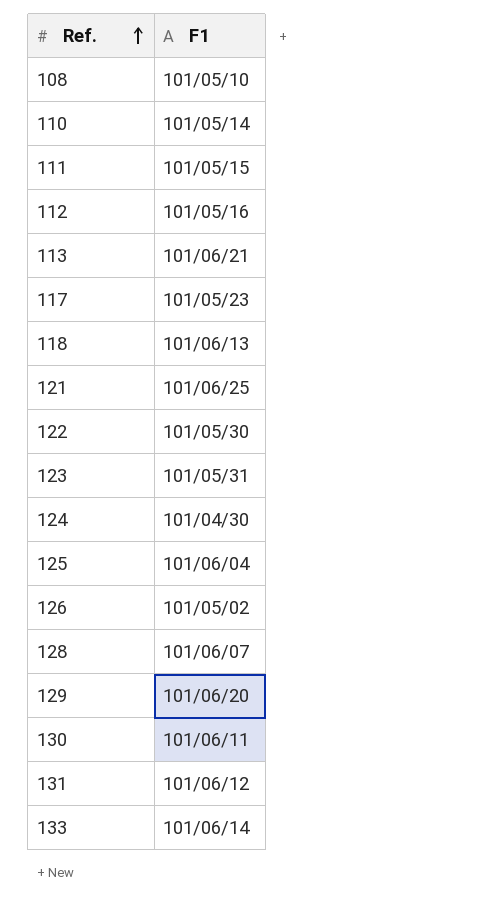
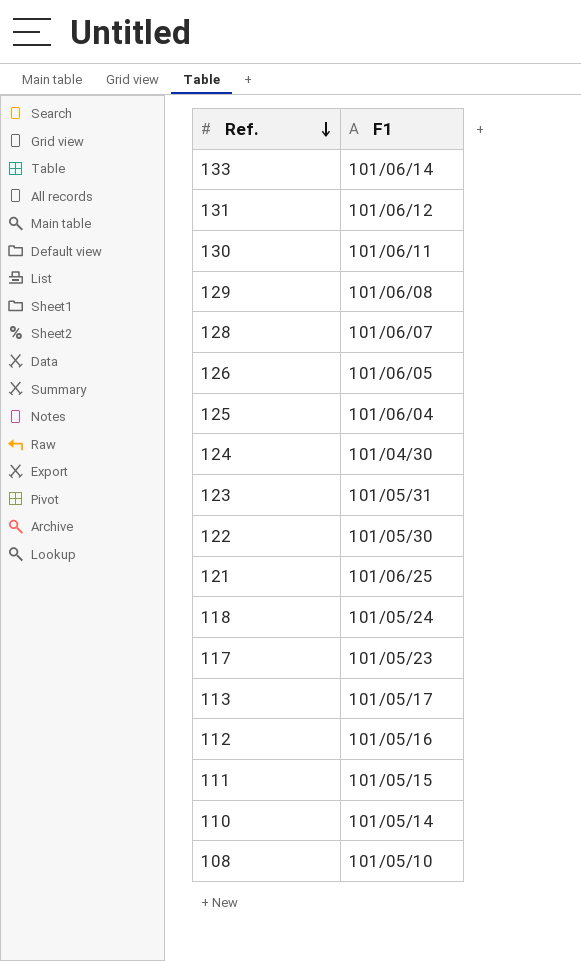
row order: Ref. ascending -> Ref. descending
129 | F1: 101/06/20 -> 101/06/08
126 | F1: 101/05/02 -> 101/06/05
118 | F1: 101/06/13 -> 101/05/24
113 | F1: 101/06/21 -> 101/05/17

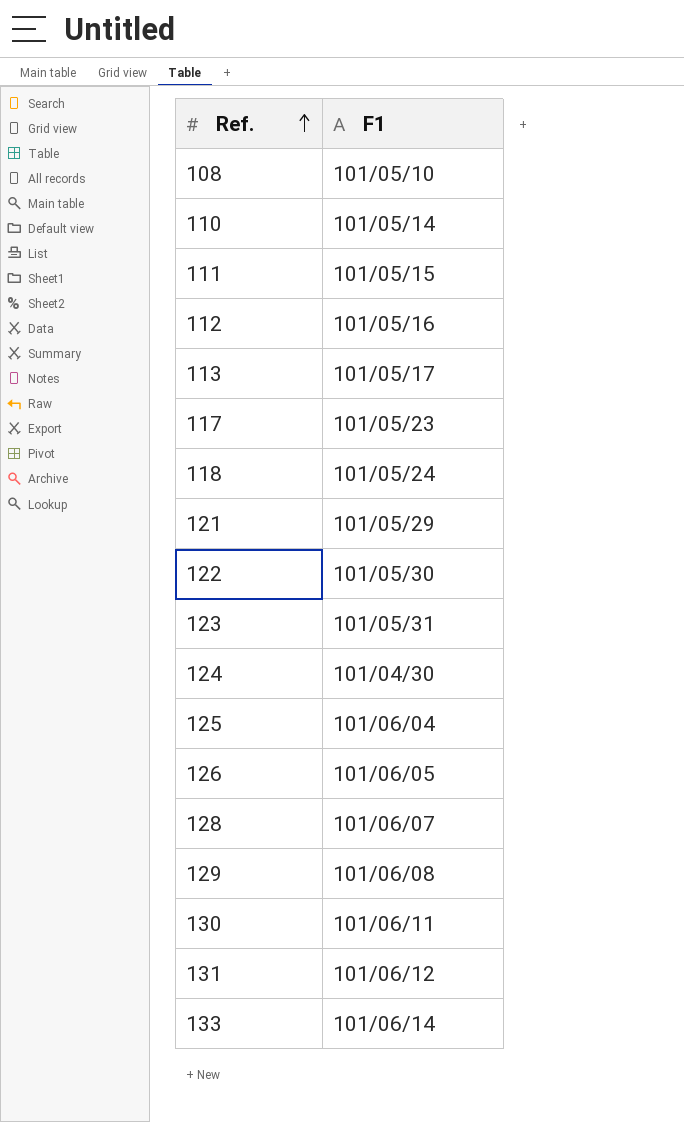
row order: Ref. descending -> Ref. ascending
121 | F1: 101/06/25 -> 101/05/29

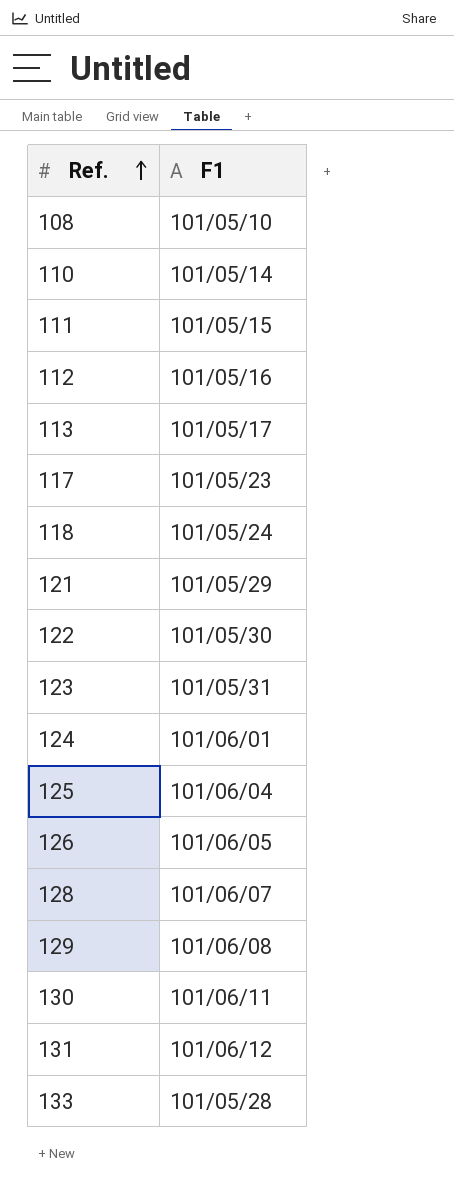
124 | F1: 101/04/30 -> 101/06/01
133 | F1: 101/06/14 -> 101/05/28

